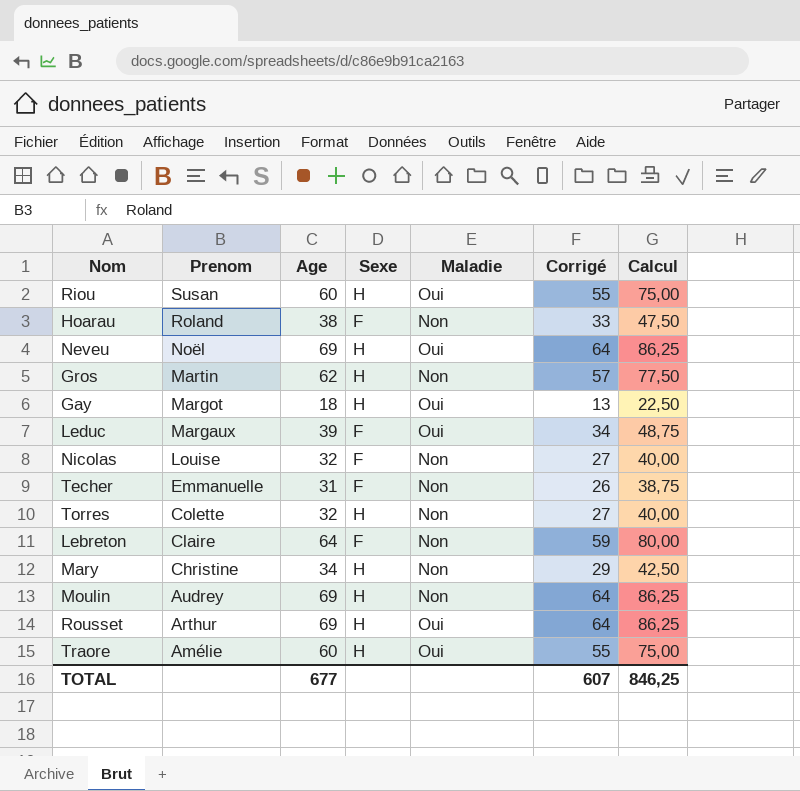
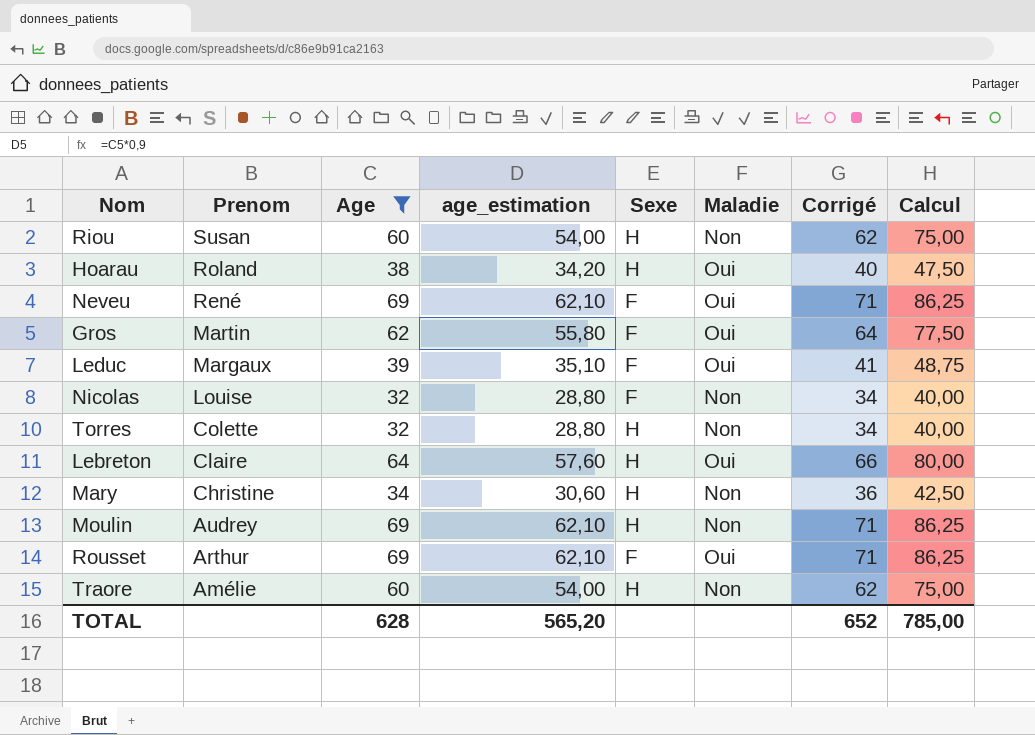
filter: none -> Age >= 32
column age_estimation | formula: none -> [Age] * 0,9
column Corrigé | formula: [Age] - 5 -> [Age] + 2
Riou | Maladie: Oui -> Non
Hoarau | Sexe: F -> H
Hoarau | Maladie: Non -> Oui
Neveu | Prenom: Noël -> René
Neveu | Sexe: H -> F
Gros | Sexe: H -> F
Gros | Maladie: Non -> Oui
Lebreton | Sexe: F -> H
Lebreton | Maladie: Non -> Oui
Rousset | Sexe: H -> F
Traore | Maladie: Oui -> Non
TOTAL | Age: 677 -> 628
TOTAL | Corrigé: 607 -> 652
TOTAL | Calcul: 846,25 -> 785,00

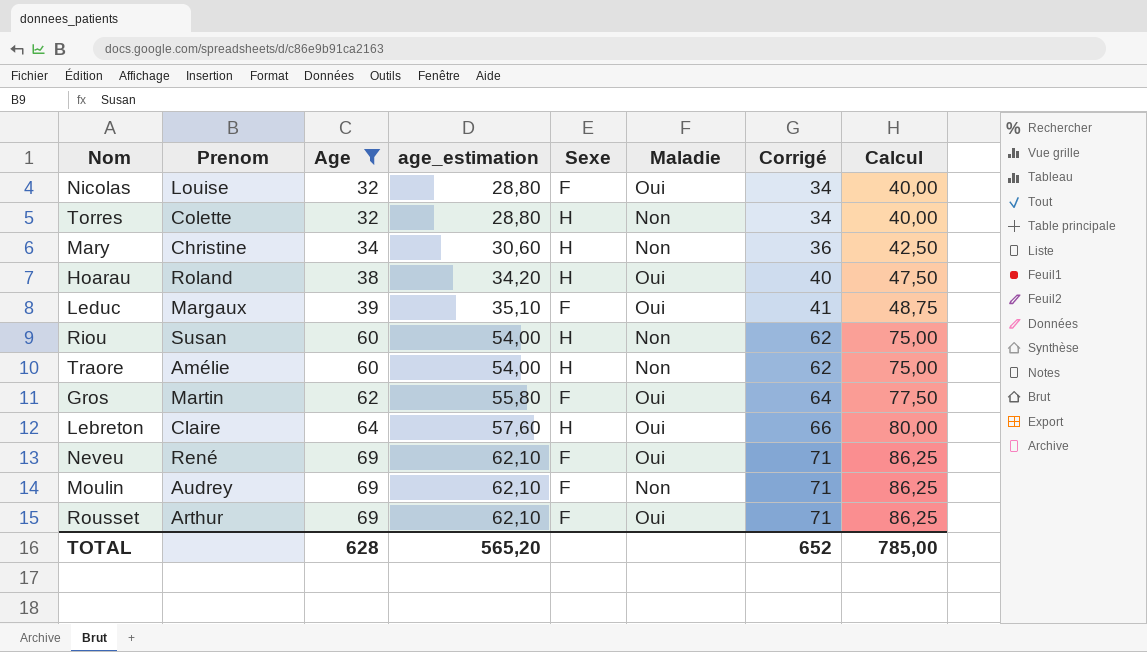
row order: Prenom descending -> Age ascending
Nicolas | Maladie: Non -> Oui
Moulin | Sexe: H -> F

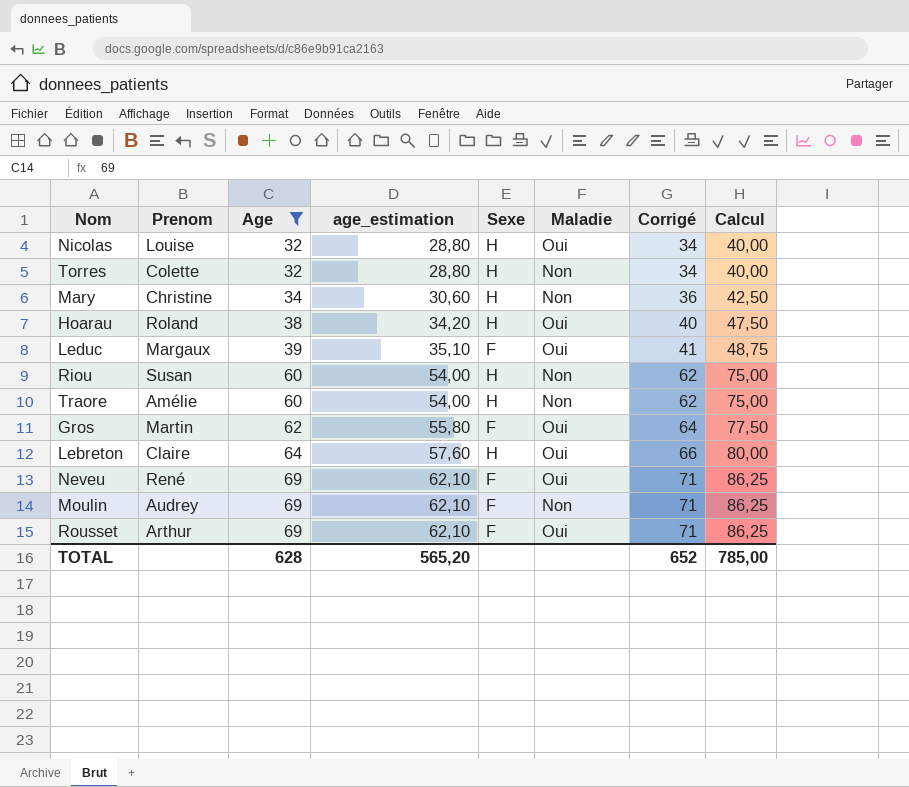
Nicolas | Sexe: F -> H

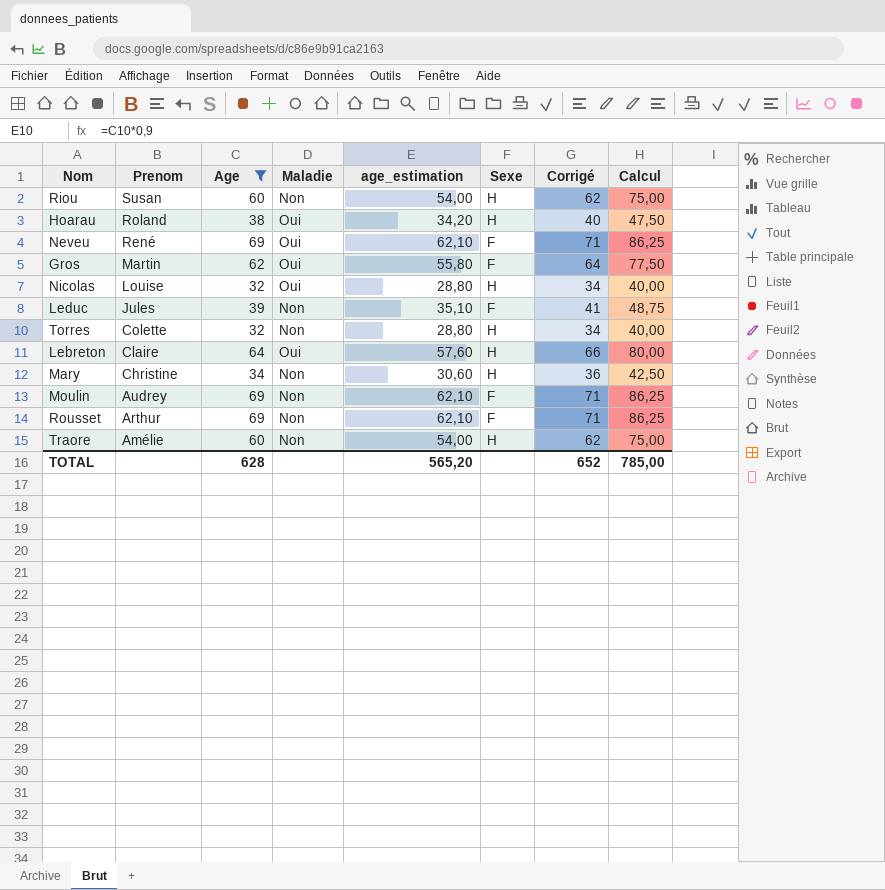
row order: Age ascending -> Prenom descending
column Maladie | position: 6 -> 4
Leduc | Prenom: Margaux -> Jules
Leduc | Maladie: Oui -> Non
Rousset | Maladie: Oui -> Non

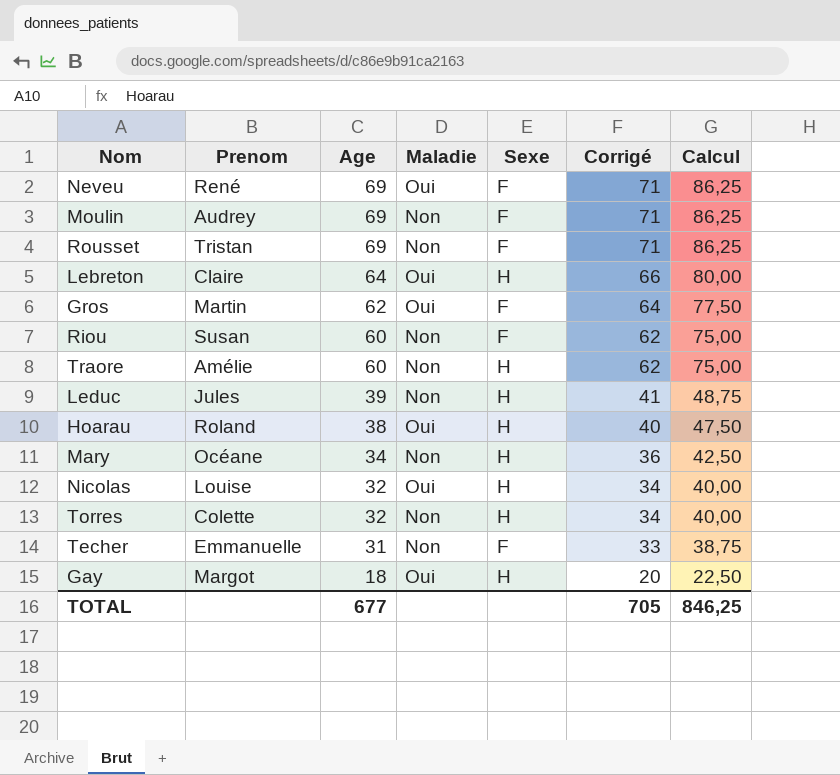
filter: Age >= 32 -> none
row order: Prenom descending -> Age descending
column age_estimation | formula: [Age] * 0,9 -> none
Rousset | Prenom: Arthur -> Tristan
Riou | Sexe: H -> F
Leduc | Sexe: F -> H
Mary | Prenom: Christine -> Océane
TOTAL | Age: 628 -> 677
TOTAL | Corrigé: 652 -> 705
TOTAL | Calcul: 785,00 -> 846,25

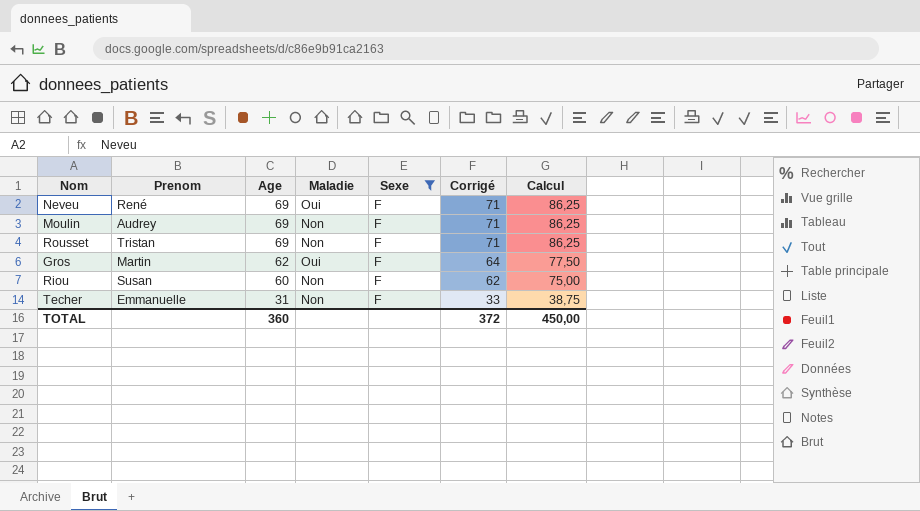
filter: none -> Sexe = F
TOTAL | Age: 677 -> 360
TOTAL | Corrigé: 705 -> 372
TOTAL | Calcul: 846,25 -> 450,00

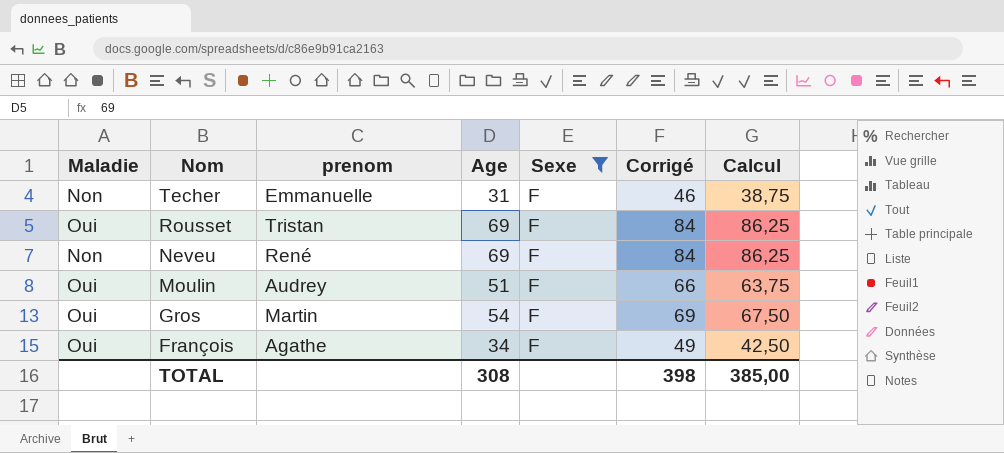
row order: Age descending -> Nom descending
column Maladie | position: 4 -> 1
column name: Prenom -> prenom
column Corrigé | formula: [Age] + 2 -> [Age] + 15
row Riou: Susan | 60 | Non | F | 62 | 75,00 -> none
Rousset | Maladie: Non -> Oui
Neveu | Maladie: Oui -> Non
Moulin | Maladie: Non -> Oui
Moulin | Age: 69 -> 51
Moulin | Calcul: 86,25 -> 63,75
Gros | Age: 62 -> 54
Gros | Calcul: 77,50 -> 67,50
row François: none -> Oui | Agathe | 34 | F | 49 | 42,50
TOTAL | Age: 360 -> 308
TOTAL | Corrigé: 372 -> 398
TOTAL | Calcul: 450,00 -> 385,00

